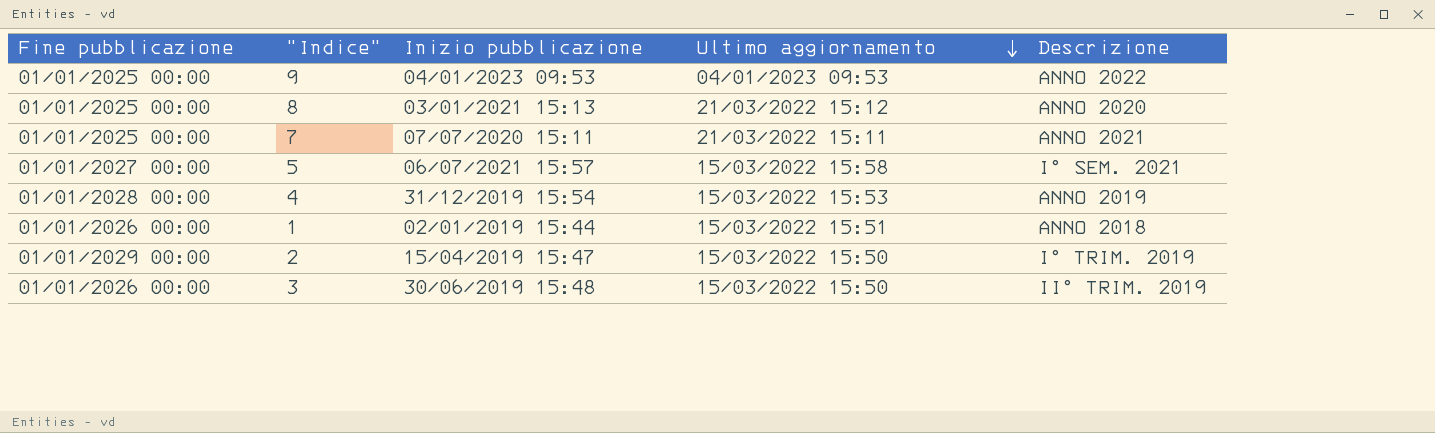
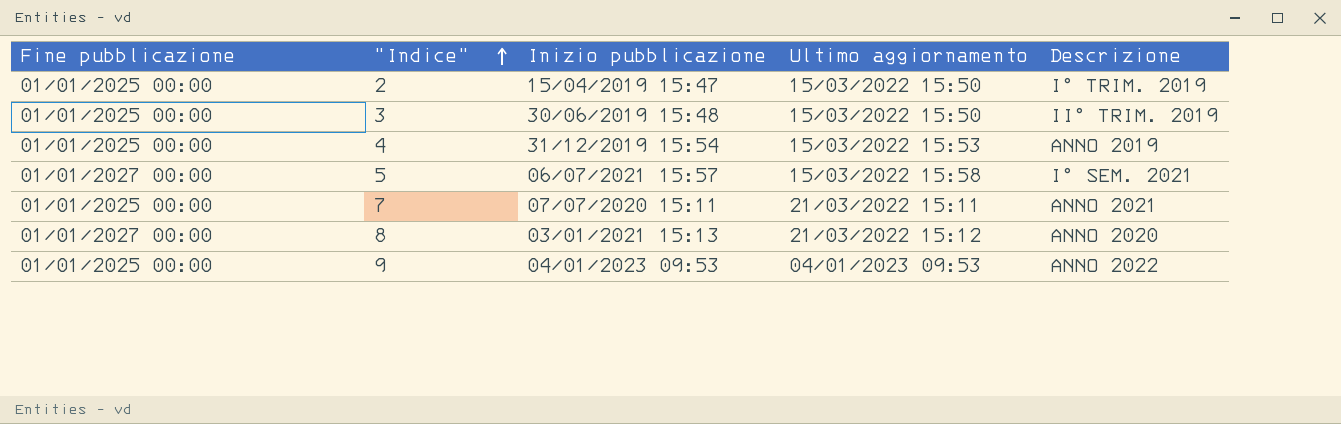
row order: Ultimo aggiornamento descending -> "Indice" ascending
row 1: 01/01/2026 00:00 | 02/01/2019 15:44 | 15/03/2022 15:51 | ANNO 2018 -> none
2 | Fine pubblicazione: 01/01/2029 00:00 -> 01/01/2025 00:00
3 | Fine pubblicazione: 01/01/2026 00:00 -> 01/01/2025 00:00
4 | Fine pubblicazione: 01/01/2028 00:00 -> 01/01/2025 00:00
8 | Fine pubblicazione: 01/01/2025 00:00 -> 01/01/2027 00:00

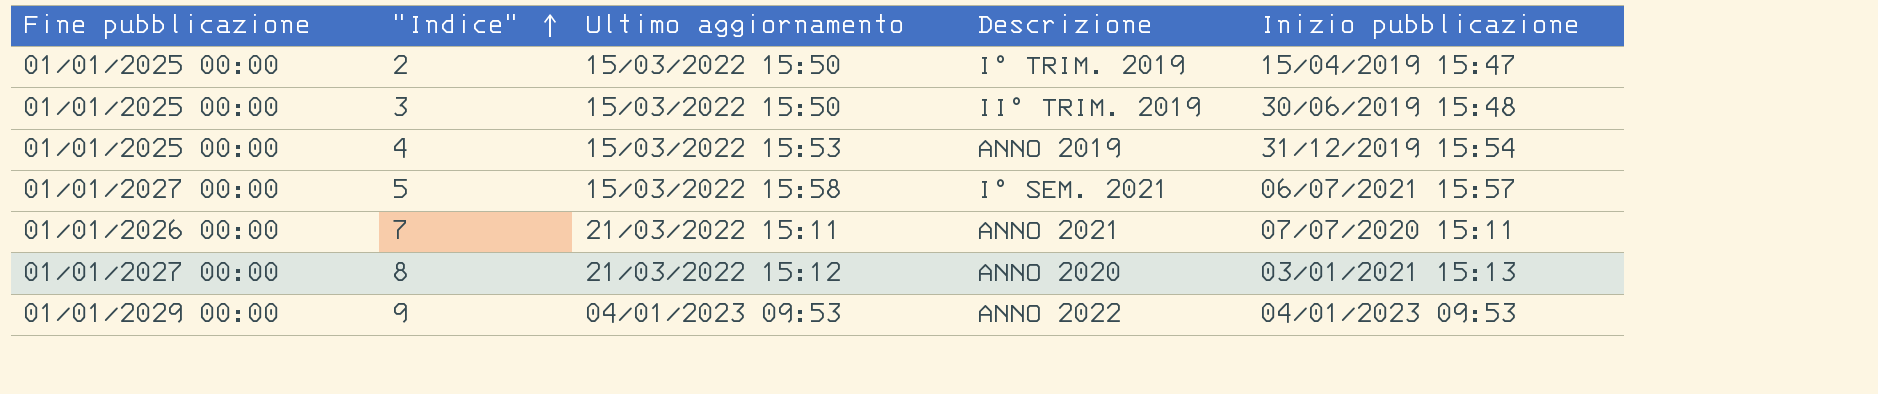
column Inizio pubblicazione | position: 3 -> 5
7 | Fine pubblicazione: 01/01/2025 00:00 -> 01/01/2026 00:00
9 | Fine pubblicazione: 01/01/2025 00:00 -> 01/01/2029 00:00

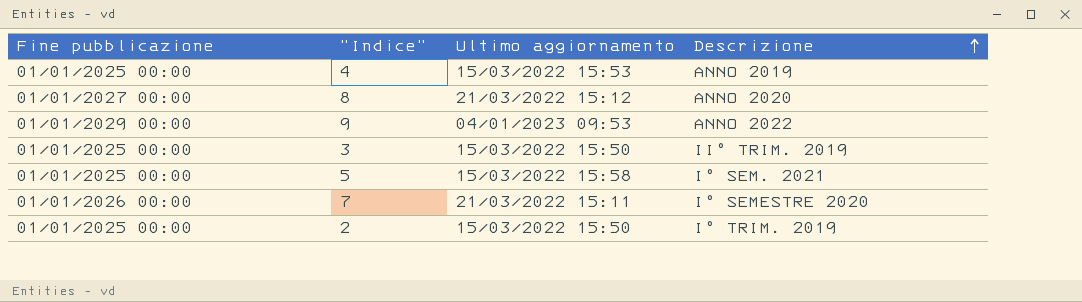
row order: "Indice" ascending -> Descrizione ascending
column Inizio pubblicazione | position: 5 -> none
5 | Fine pubblicazione: 01/01/2027 00:00 -> 01/01/2025 00:00
7 | Descrizione: ANNO 2021 -> I° SEMESTRE 2020

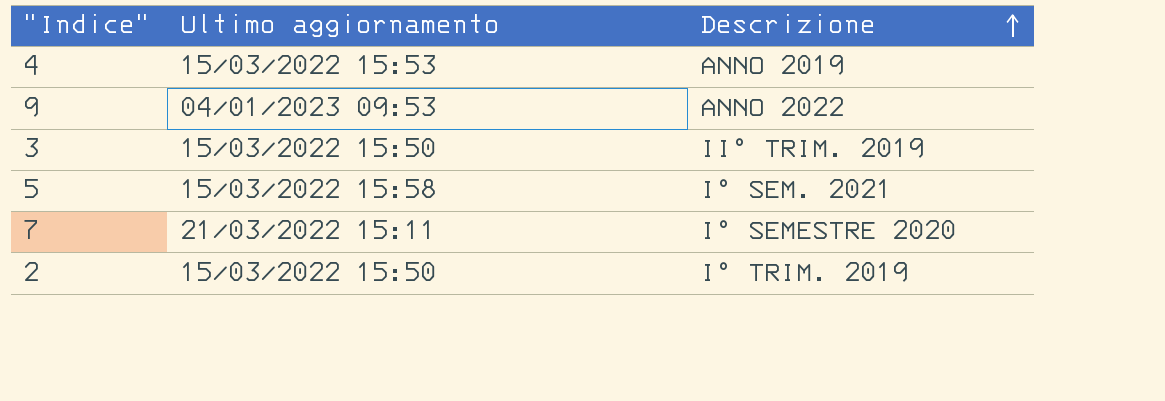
column Fine pubblicazione | position: 1 -> none
row 8: 01/01/2027 00:00 | 21/03/2022 15:12 | ANNO 2020 -> none

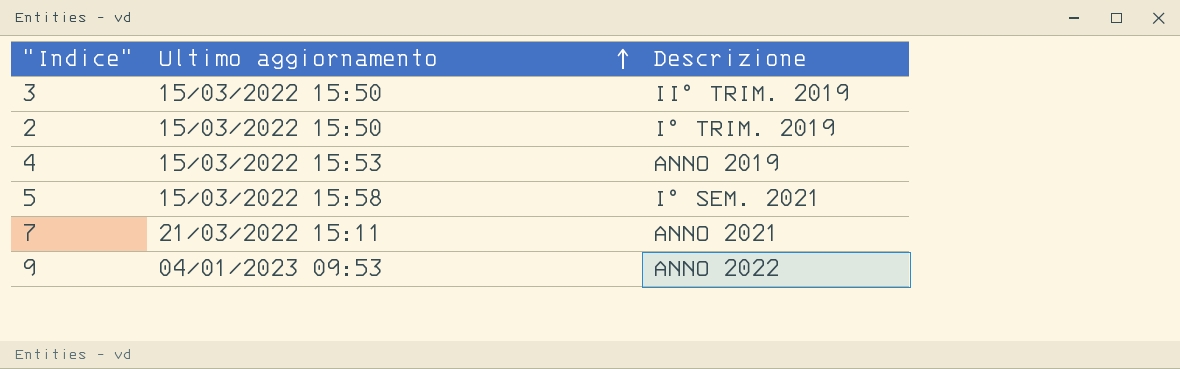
row order: Descrizione ascending -> Ultimo aggiornamento ascending
7 | Descrizione: I° SEMESTRE 2020 -> ANNO 2021

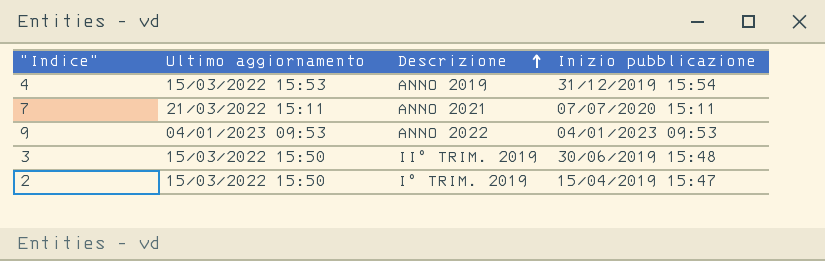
row order: Ultimo aggiornamento ascending -> Descrizione ascending
column Inizio pubblicazione | position: none -> 4
row 5: 15/03/2022 15:58 | I° SEM. 2021 -> none

